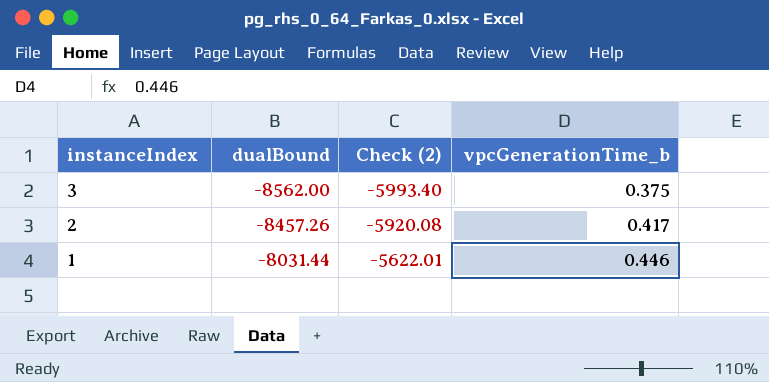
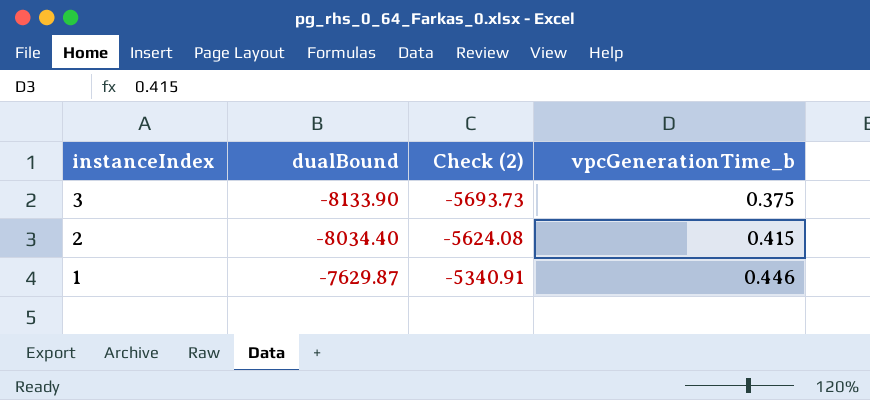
3 | dualBound: -8562.00 -> -8133.90
3 | Check (2): -5993.40 -> -5693.73
2 | dualBound: -8457.26 -> -8034.40
2 | Check (2): -5920.08 -> -5624.08
2 | vpcGenerationTime_b: 0.417 -> 0.415
1 | dualBound: -8031.44 -> -7629.87
1 | Check (2): -5622.01 -> -5340.91

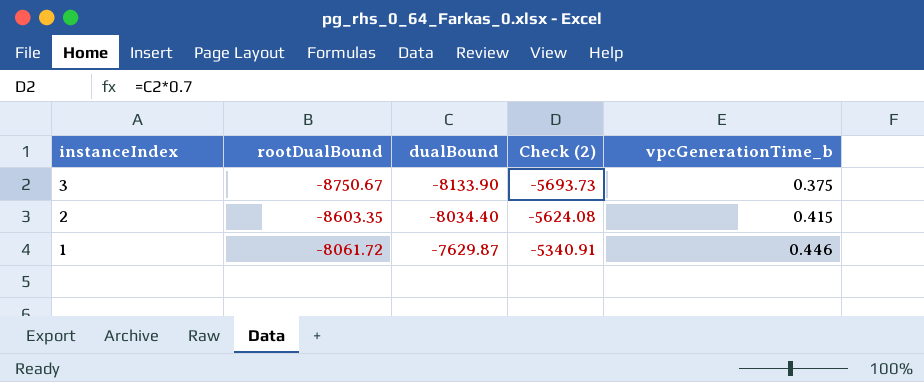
column rootDualBound | position: none -> 2

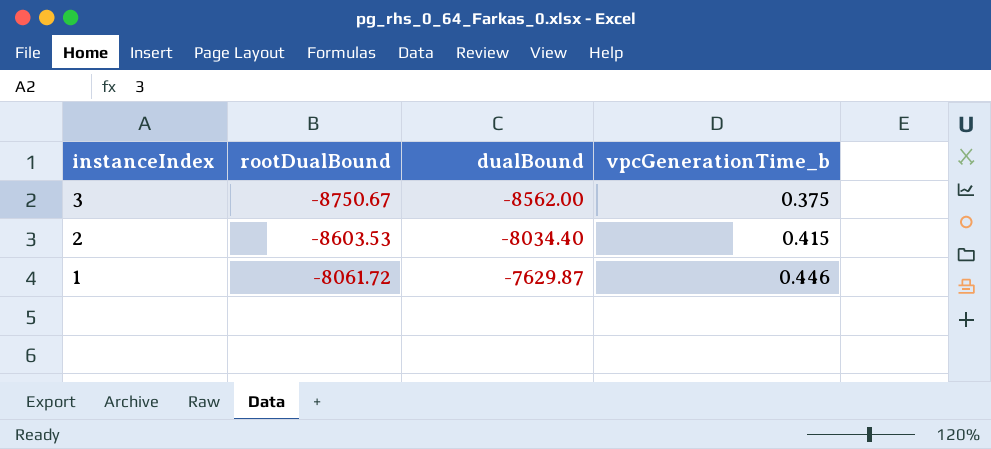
column Check (2) | formula: [dualBound] * 0.7 -> none
3 | dualBound: -8133.90 -> -8562.00
2 | rootDualBound: -8603.35 -> -8603.53

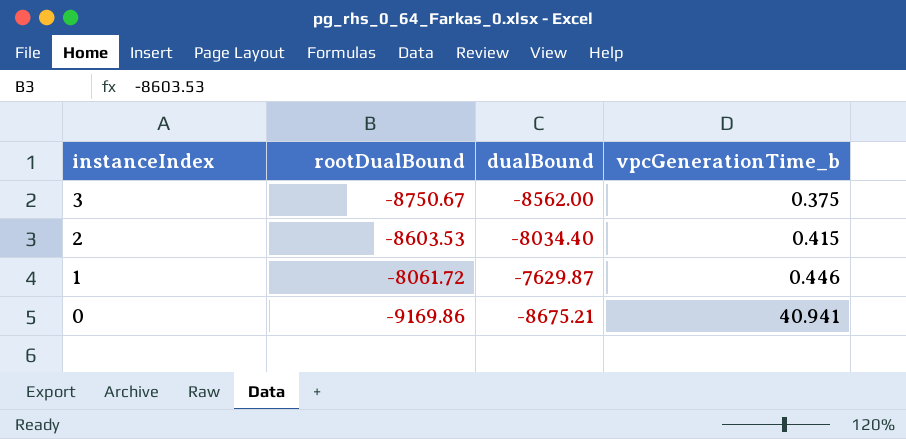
row 0: none -> -9169.86 | -8675.21 | 40.941

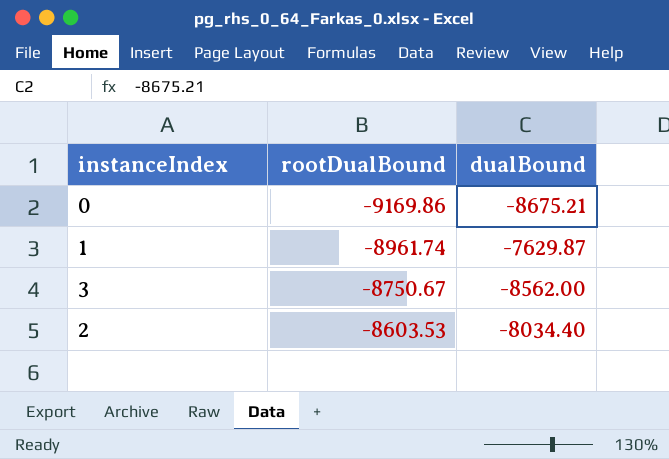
row order: instanceIndex descending -> rootDualBound ascending
column vpcGenerationTime_b | position: 4 -> none
1 | rootDualBound: -8061.72 -> -8961.74

